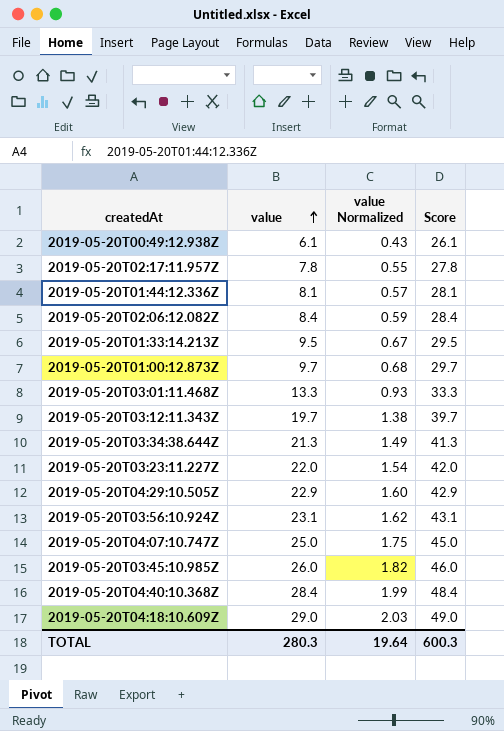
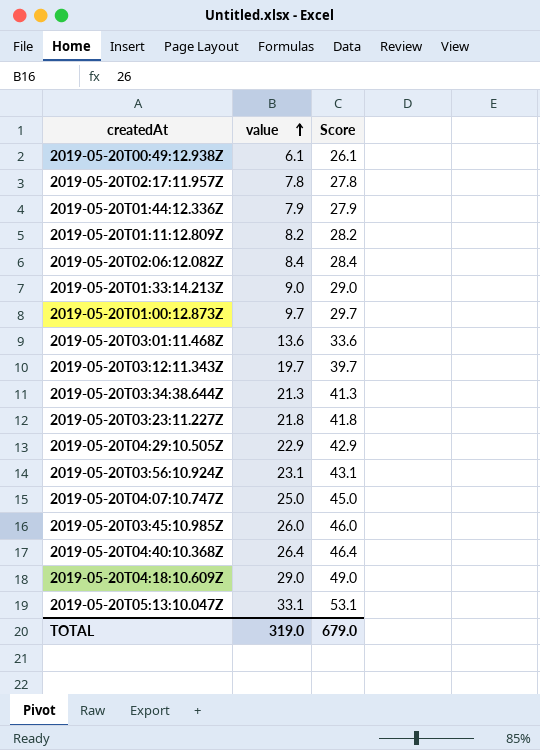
column value Normalized | formula: [value] * 0.07 -> none
2019-05-20T01:44:12.336Z | value: 8.1 -> 7.9
2019-05-20T01:44:12.336Z | Score: 28.1 -> 27.9
row 2019-05-20T01:11:12.809Z: none -> 8.2 | 28.2
2019-05-20T01:33:14.213Z | value: 9.5 -> 9.0
2019-05-20T01:33:14.213Z | Score: 29.5 -> 29.0
2019-05-20T03:01:11.468Z | value: 13.3 -> 13.6
2019-05-20T03:01:11.468Z | Score: 33.3 -> 33.6
2019-05-20T03:23:11.227Z | value: 22.0 -> 21.8
2019-05-20T03:23:11.227Z | Score: 42.0 -> 41.8
2019-05-20T04:40:10.368Z | value: 28.4 -> 26.4
2019-05-20T04:40:10.368Z | Score: 48.4 -> 46.4
row 2019-05-20T05:13:10.047Z: none -> 33.1 | 53.1
TOTAL | value: 280.3 -> 319.0
TOTAL | Score: 600.3 -> 679.0

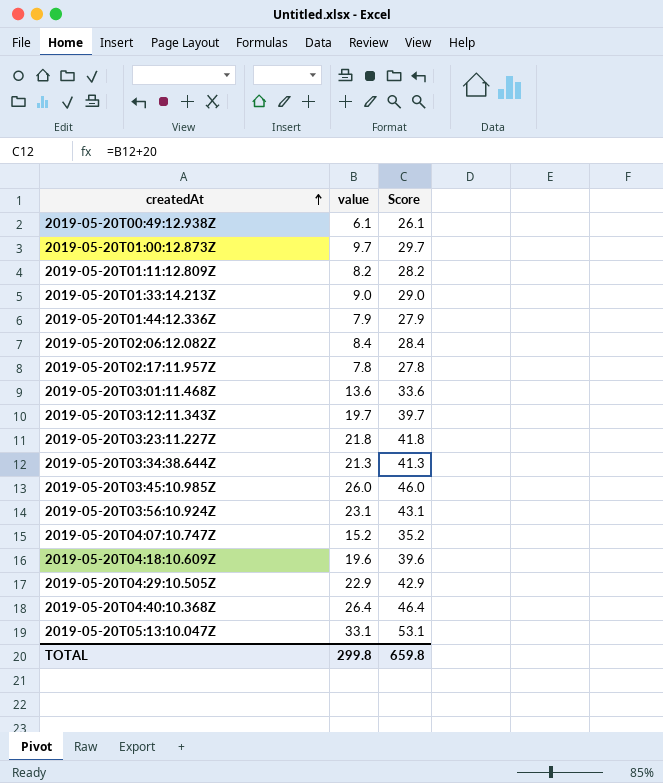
row order: value ascending -> createdAt ascending
2019-05-20T04:07:10.747Z | value: 25.0 -> 15.2
2019-05-20T04:07:10.747Z | Score: 45.0 -> 35.2
2019-05-20T04:18:10.609Z | value: 29.0 -> 19.6
2019-05-20T04:18:10.609Z | Score: 49.0 -> 39.6
TOTAL | value: 319.0 -> 299.8
TOTAL | Score: 679.0 -> 659.8

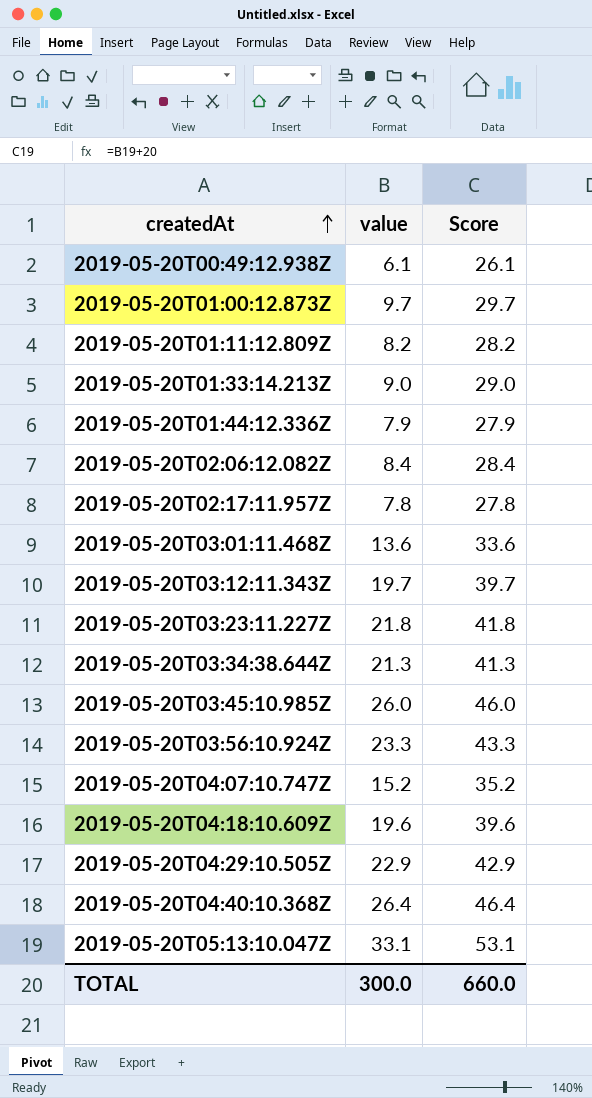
2019-05-20T03:56:10.924Z | value: 23.1 -> 23.3
2019-05-20T03:56:10.924Z | Score: 43.1 -> 43.3
TOTAL | value: 299.8 -> 300.0
TOTAL | Score: 659.8 -> 660.0

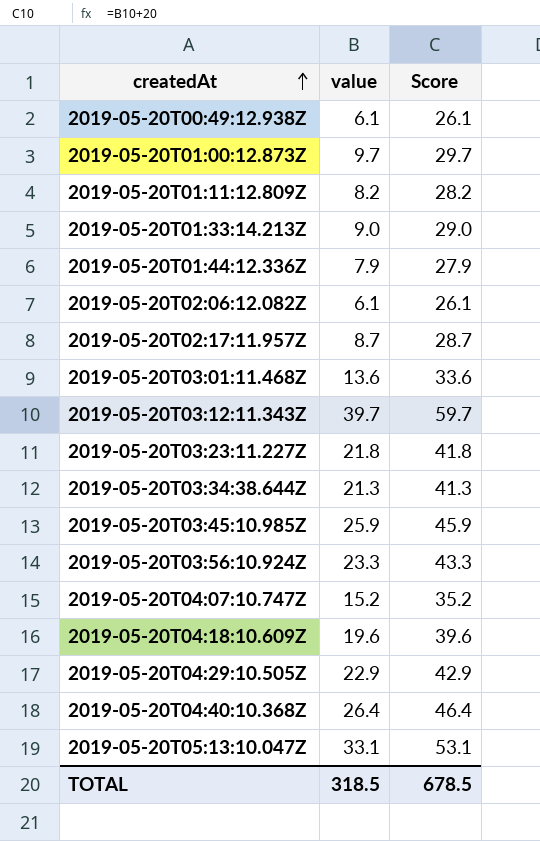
2019-05-20T02:06:12.082Z | value: 8.4 -> 6.1
2019-05-20T02:06:12.082Z | Score: 28.4 -> 26.1
2019-05-20T02:17:11.957Z | value: 7.8 -> 8.7
2019-05-20T02:17:11.957Z | Score: 27.8 -> 28.7
2019-05-20T03:12:11.343Z | value: 19.7 -> 39.7
2019-05-20T03:12:11.343Z | Score: 39.7 -> 59.7
2019-05-20T03:45:10.985Z | value: 26.0 -> 25.9
2019-05-20T03:45:10.985Z | Score: 46.0 -> 45.9
TOTAL | value: 300.0 -> 318.5
TOTAL | Score: 660.0 -> 678.5

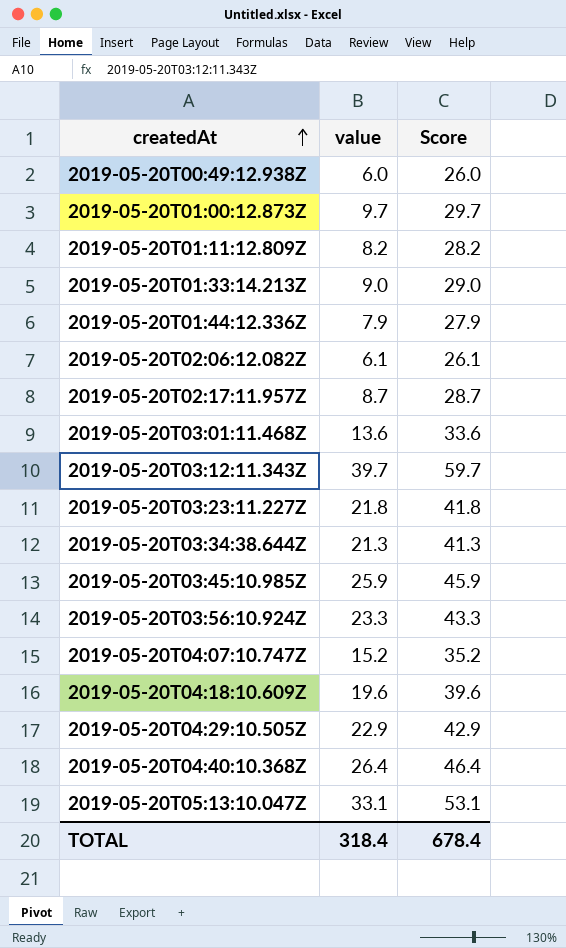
2019-05-20T00:49:12.938Z | value: 6.1 -> 6.0
2019-05-20T00:49:12.938Z | Score: 26.1 -> 26.0
TOTAL | value: 318.5 -> 318.4
TOTAL | Score: 678.5 -> 678.4

